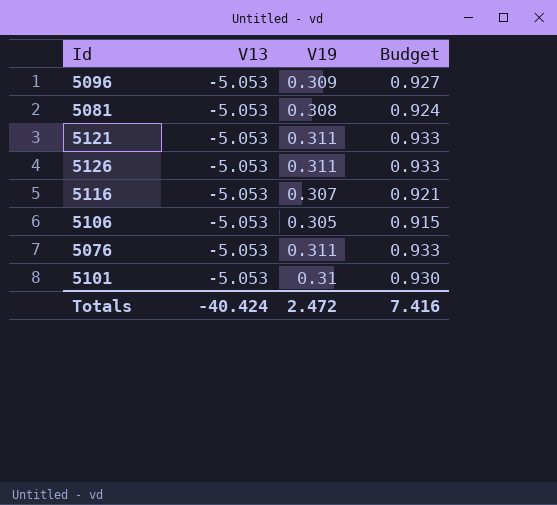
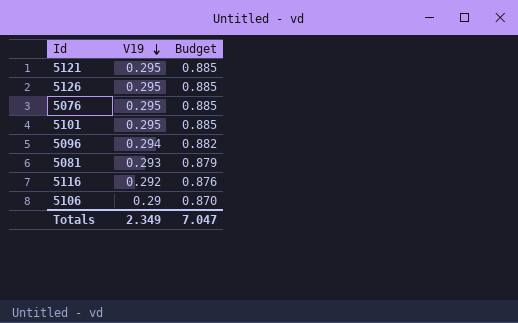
row order: none -> V19 descending
column V13 | position: 2 -> none
5121 | V19: 0.311 -> 0.295
5121 | Budget: 0.933 -> 0.885
5126 | V19: 0.311 -> 0.295
5126 | Budget: 0.933 -> 0.885
5076 | V19: 0.311 -> 0.295
5076 | Budget: 0.933 -> 0.885
5101 | V19: 0.31 -> 0.295
5101 | Budget: 0.930 -> 0.885
5096 | V19: 0.309 -> 0.294
5096 | Budget: 0.927 -> 0.882
5081 | V19: 0.308 -> 0.293
5081 | Budget: 0.924 -> 0.879
5116 | V19: 0.307 -> 0.292
5116 | Budget: 0.921 -> 0.876
5106 | V19: 0.305 -> 0.29
5106 | Budget: 0.915 -> 0.870
Totals | V19: 2.472 -> 2.349
Totals | Budget: 7.416 -> 7.047

